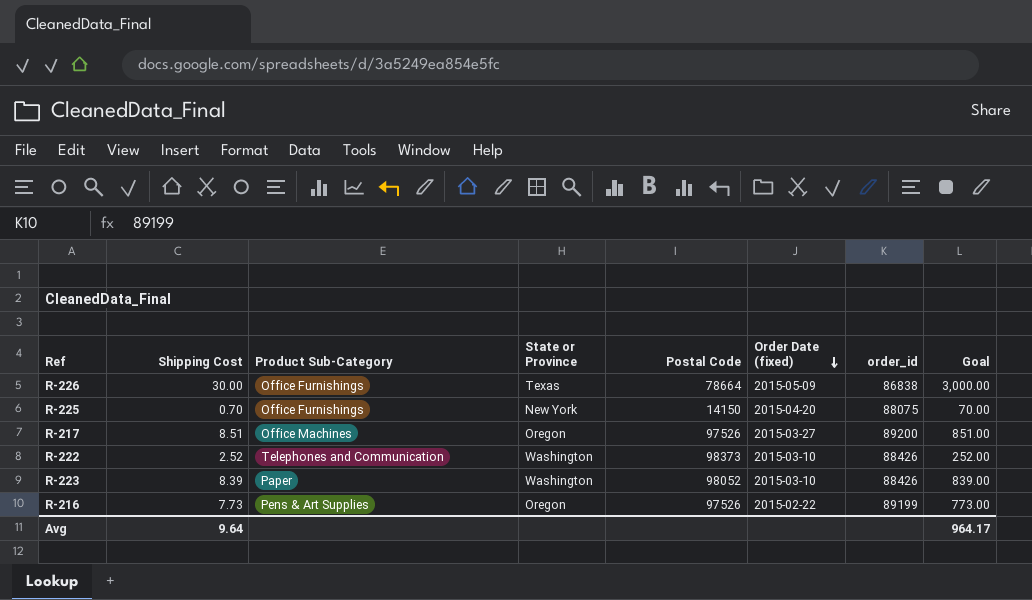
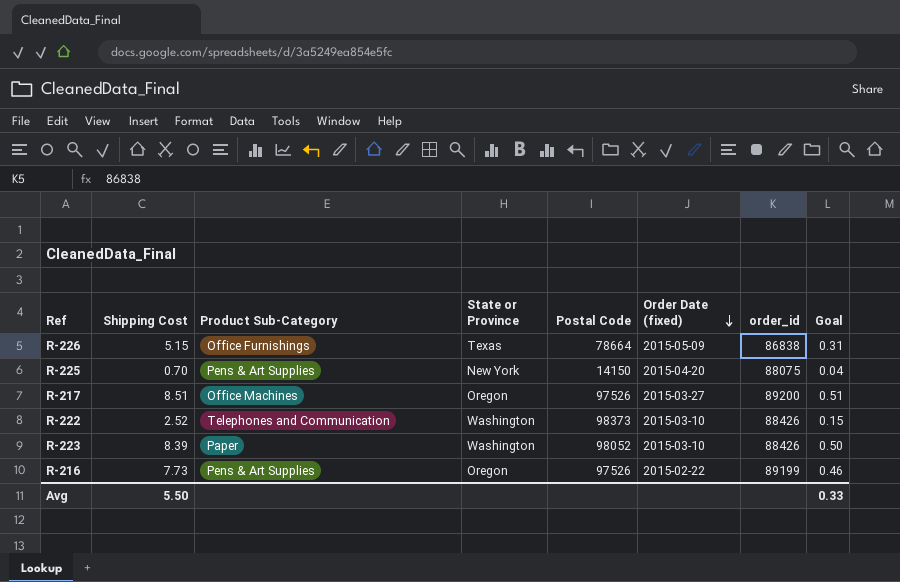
column Goal | formula: [Shipping Cost] * 100 -> [Shipping Cost] * 0.06
R-226 | Shipping Cost: 30.00 -> 5.15
R-225 | Product Sub-Category: Office Furnishings -> Pens & Art Supplies
Avg | Shipping Cost: 9.64 -> 5.50
Avg | Goal: 964.17 -> 0.33

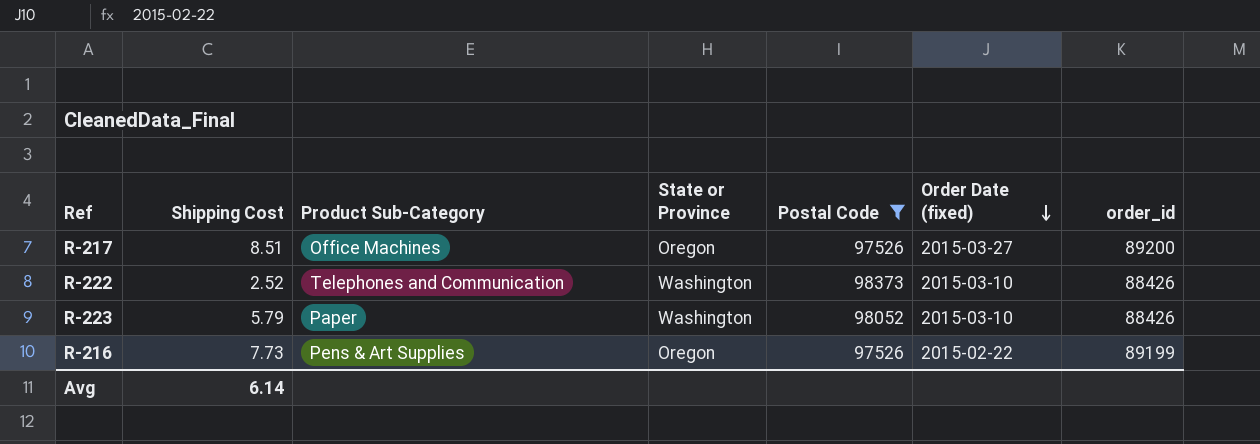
filter: none -> Postal Code >= 97526
column Goal | formula: [Shipping Cost] * 0.06 -> none
R-223 | Shipping Cost: 8.39 -> 5.79
Avg | Shipping Cost: 5.50 -> 6.14

